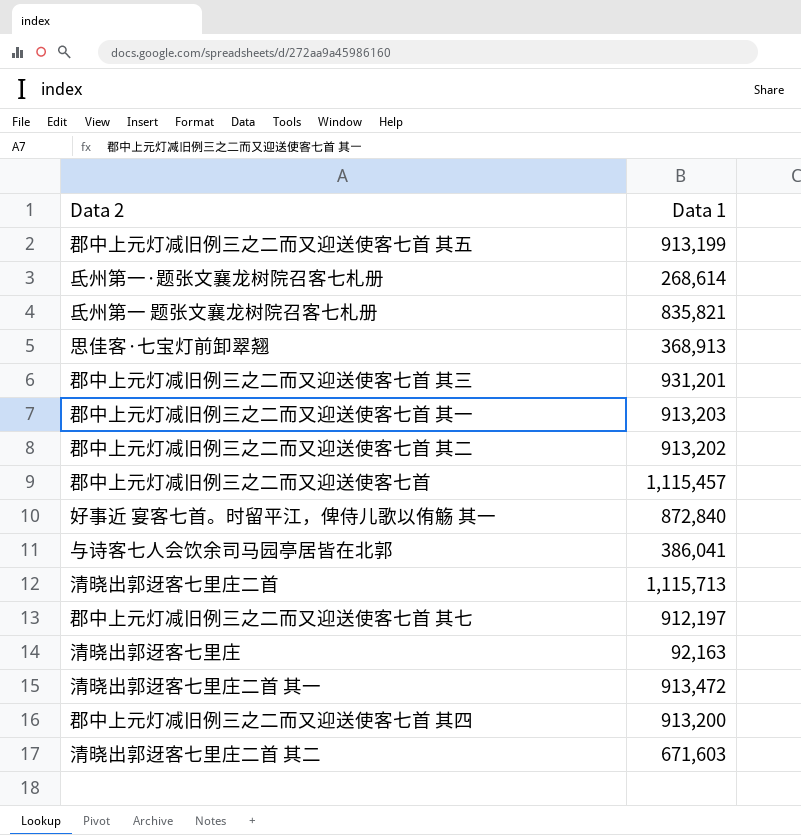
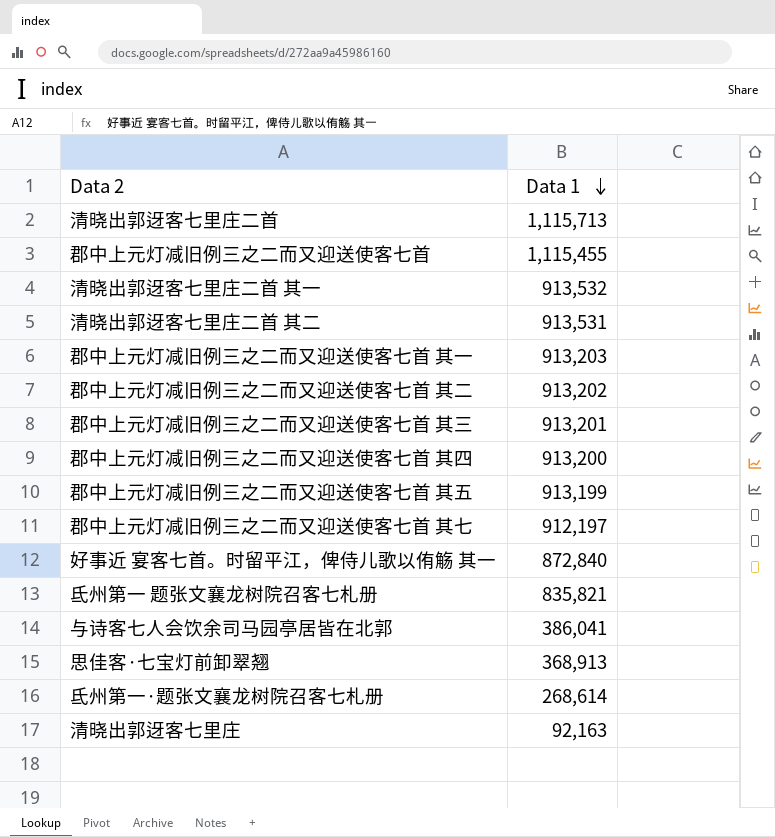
row order: none -> Data 1 descending
郡中上元灯减旧例三之二而又迎送使客七首 | Data 1: 1,115,457 -> 1,115,455
清晓出郭迓客七里庄二首 其一 | Data 1: 913,472 -> 913,532
清晓出郭迓客七里庄二首 其二 | Data 1: 671,603 -> 913,531
郡中上元灯减旧例三之二而又迎送使客七首 其三 | Data 1: 931,201 -> 913,201

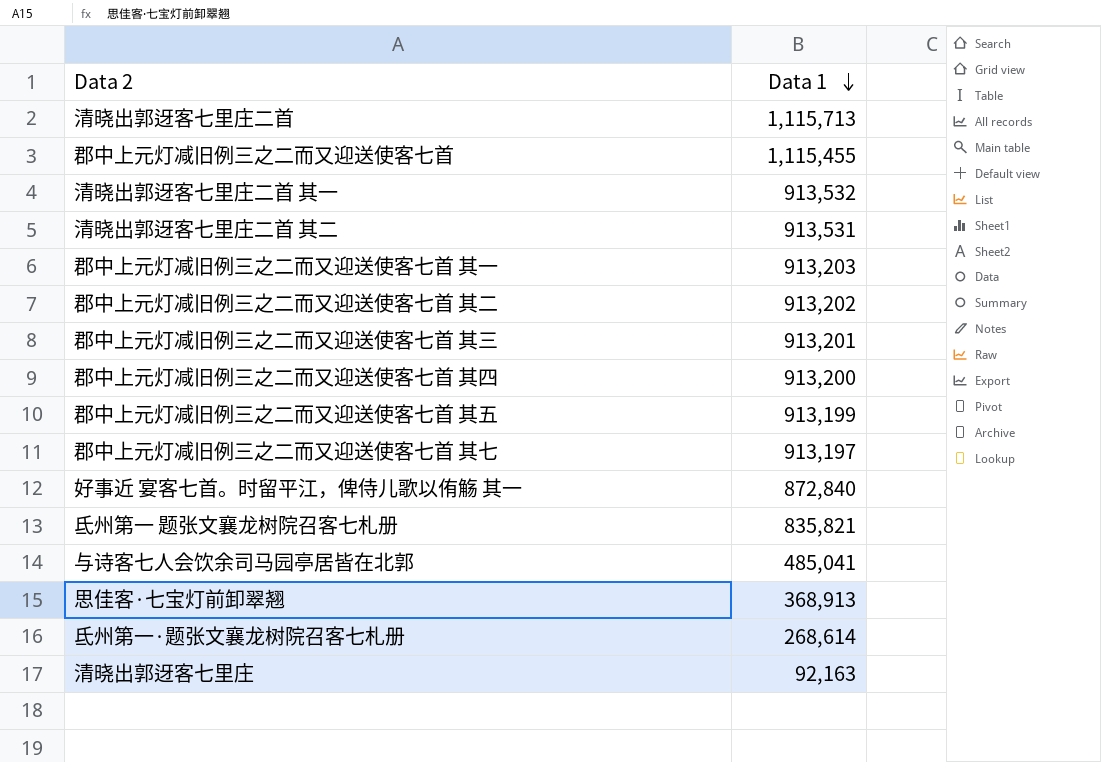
郡中上元灯减旧例三之二而又迎送使客七首 其七 | Data 1: 912,197 -> 913,197
与诗客七人会饮余司马园亭居皆在北郭 | Data 1: 386,041 -> 485,041

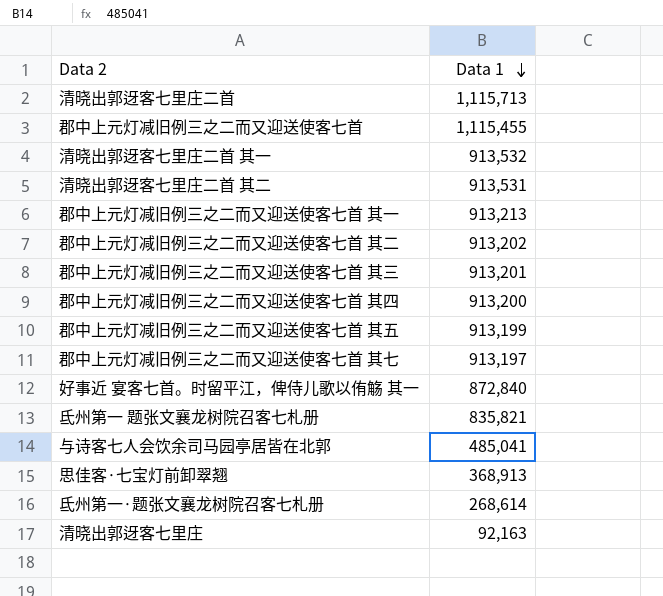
郡中上元灯减旧例三之二而又迎送使客七首 其一 | Data 1: 913,203 -> 913,213

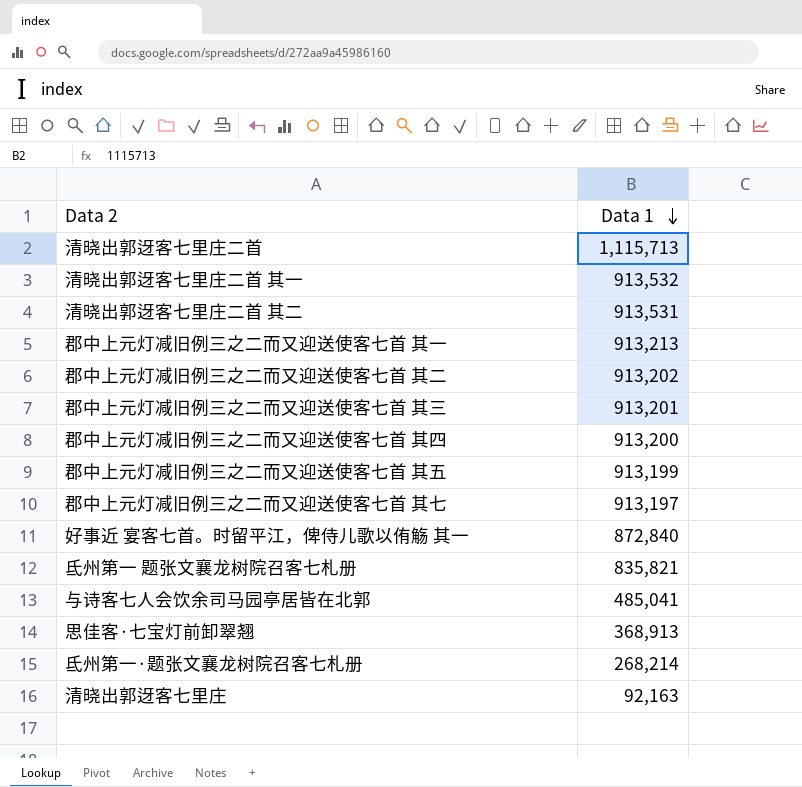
row 郡中上元灯减旧例三之二而又迎送使客七首: 1,115,455 -> none
氐州第一·题张文襄龙树院召客七札册 | Data 1: 268,614 -> 268,214

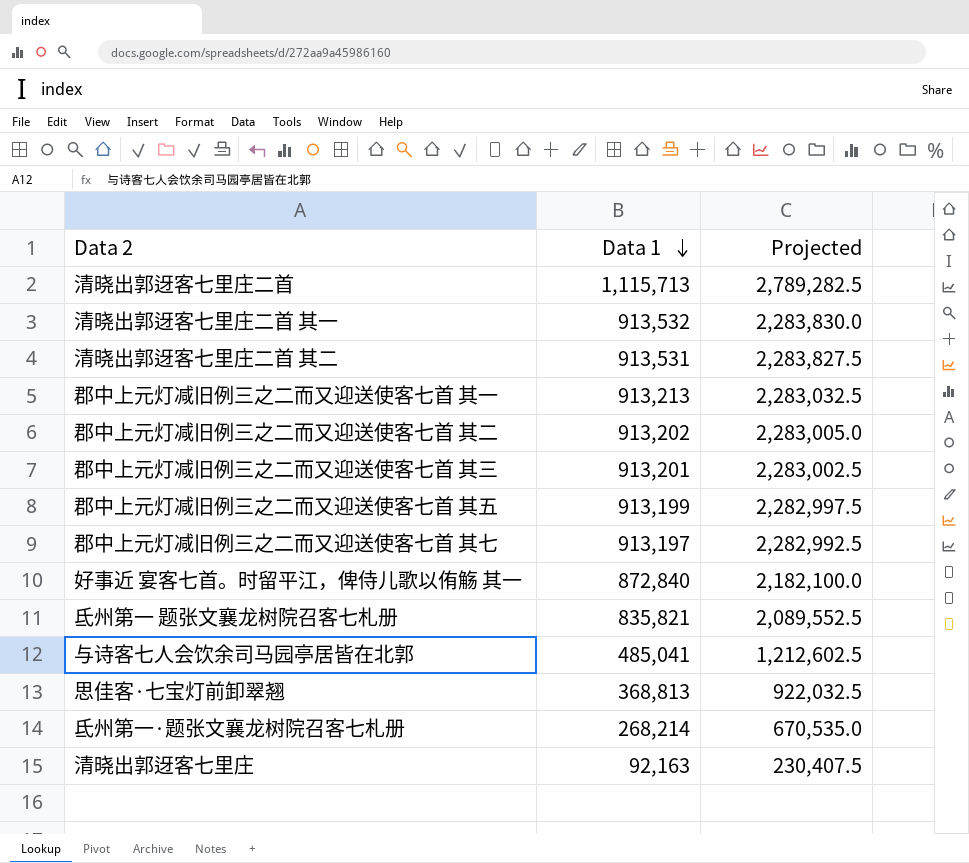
column Projected | formula: none -> [Data 1] * 2.5
row 郡中上元灯减旧例三之二而又迎送使客七首 其四: 913,200 -> none
思佳客·七宝灯前卸翠翘 | Data 1: 368,913 -> 368,813

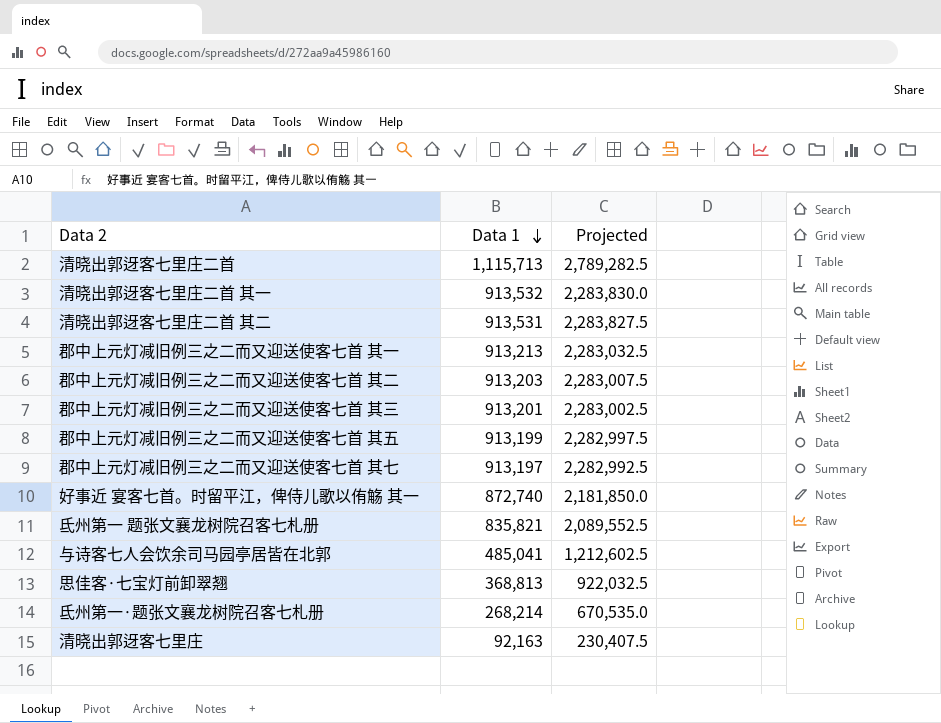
郡中上元灯减旧例三之二而又迎送使客七首 其二 | Data 1: 913,202 -> 913,203
郡中上元灯减旧例三之二而又迎送使客七首 其二 | Projected: 2,283,005.0 -> 2,283,007.5
好事近 宴客七首。时留平江，俾侍儿歌以侑觞 其一 | Data 1: 872,840 -> 872,740
好事近 宴客七首。时留平江，俾侍儿歌以侑觞 其一 | Projected: 2,182,100.0 -> 2,181,850.0

